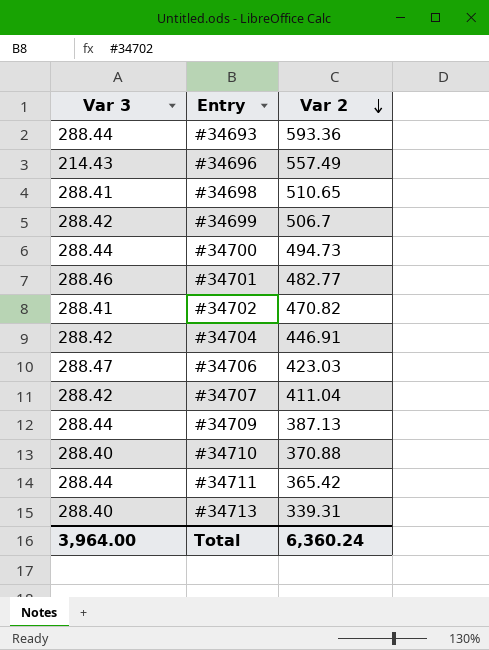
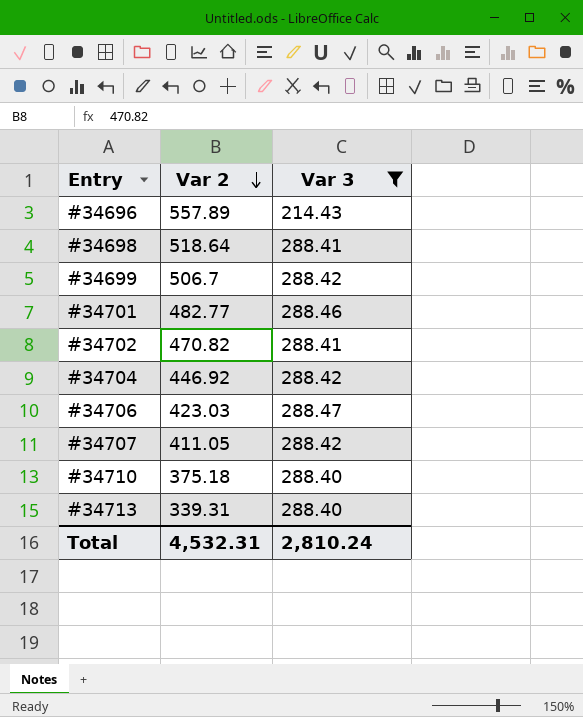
filter: none -> Var 3 != 288.44
column Var 3 | position: 1 -> 3
#34696 | Var 2: 557.49 -> 557.89
#34698 | Var 2: 510.65 -> 518.64
#34704 | Var 2: 446.91 -> 446.92
#34707 | Var 2: 411.04 -> 411.05
#34710 | Var 2: 370.88 -> 375.18
Total | Var 2: 6,360.24 -> 4,532.31
Total | Var 3: 3,964.00 -> 2,810.24

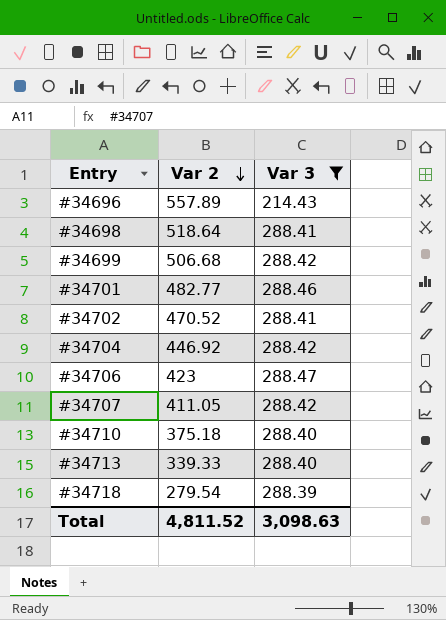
#34699 | Var 2: 506.7 -> 506.68
#34702 | Var 2: 470.82 -> 470.52
#34706 | Var 2: 423.03 -> 423
#34713 | Var 2: 339.31 -> 339.33
row #34718: none -> 279.54 | 288.39
Total | Var 2: 4,532.31 -> 4,811.52
Total | Var 3: 2,810.24 -> 3,098.63

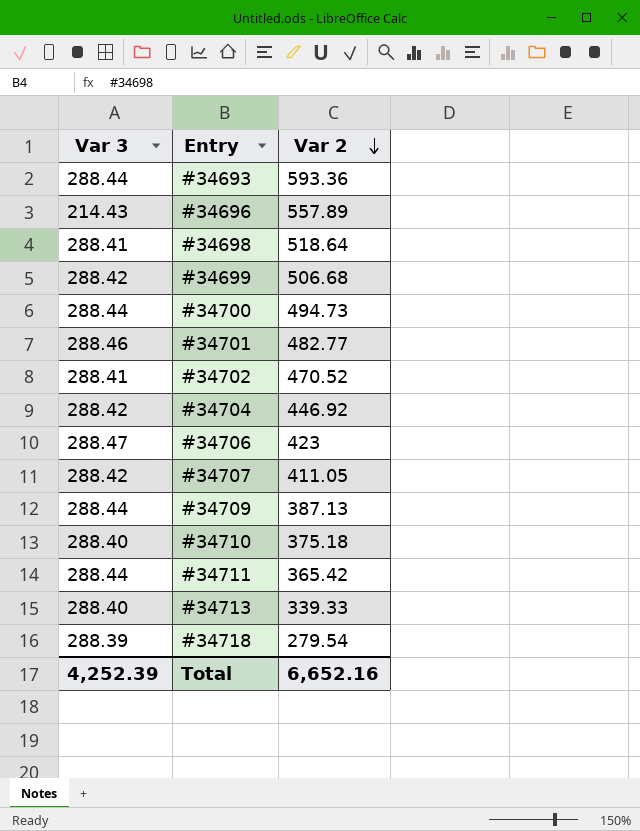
filter: Var 3 != 288.44 -> none
column Var 3 | position: 3 -> 1
Total | Var 3: 3,098.63 -> 4,252.39
Total | Var 2: 4,811.52 -> 6,652.16

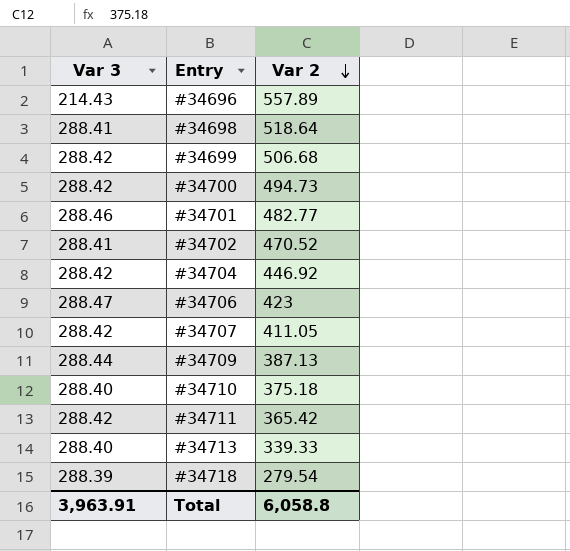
row #34693: 288.44 | 593.36 -> none
#34700 | Var 3: 288.44 -> 288.42
#34711 | Var 3: 288.44 -> 288.42
Total | Var 3: 4,252.39 -> 3,963.91
Total | Var 2: 6,652.16 -> 6,058.8

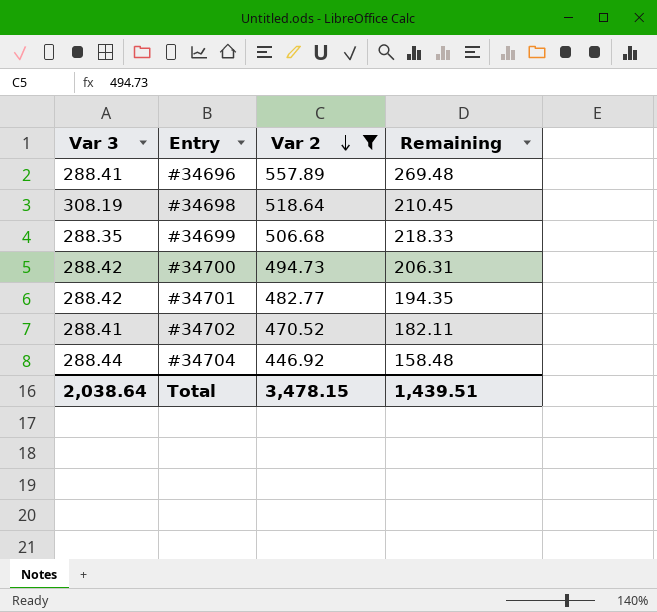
filter: none -> Var 2 >= 446.92
column Remaining | formula: none -> [Var 2] - [Var 3]
#34696 | Var 3: 214.43 -> 288.41
#34698 | Var 3: 288.41 -> 308.19
#34699 | Var 3: 288.42 -> 288.35
#34701 | Var 3: 288.46 -> 288.42
#34704 | Var 3: 288.42 -> 288.44
Total | Var 3: 3,963.91 -> 2,038.64
Total | Var 2: 6,058.8 -> 3,478.15

